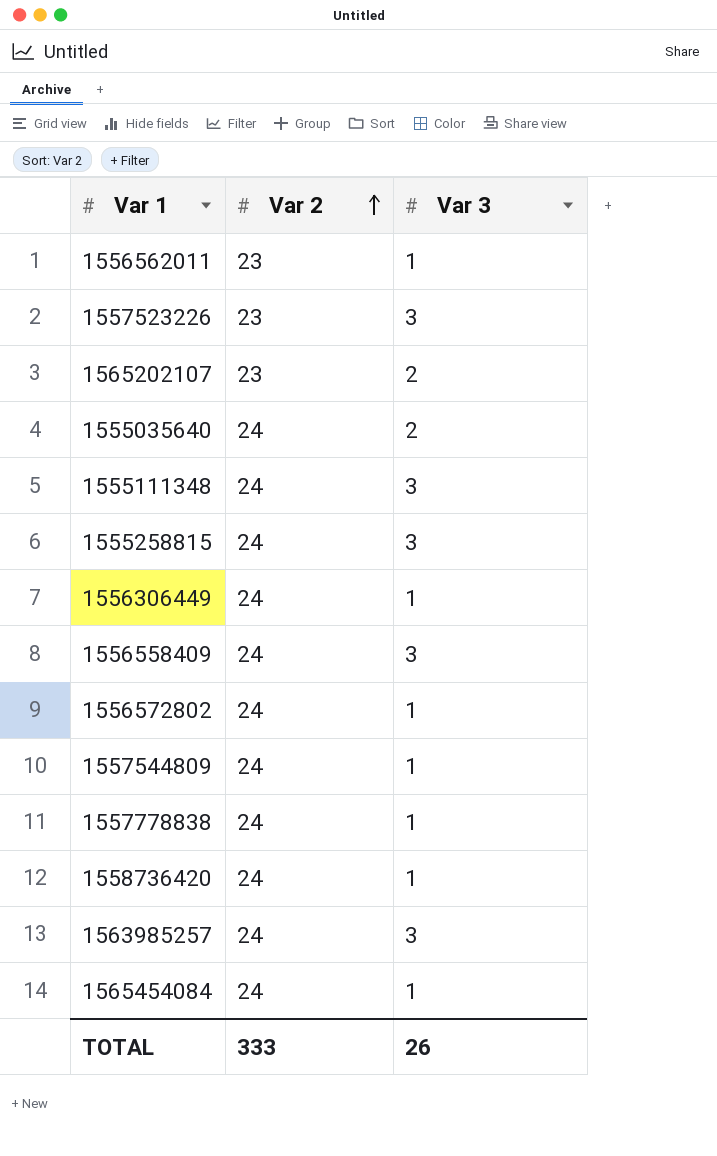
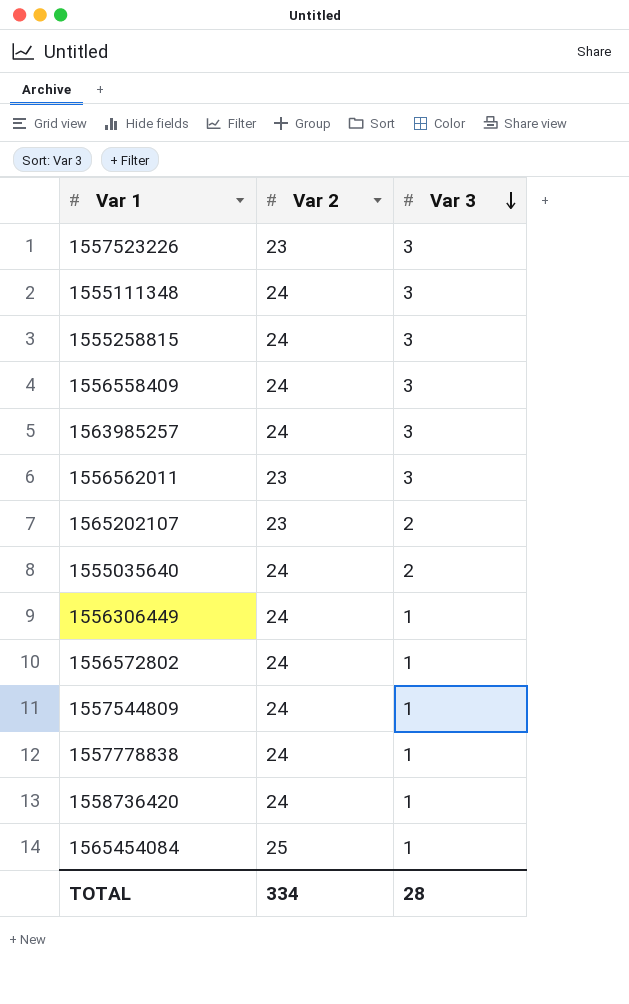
row order: Var 2 ascending -> Var 3 descending
1556562011 | Var 3: 1 -> 3
1565454084 | Var 2: 24 -> 25
TOTAL | Var 2: 333 -> 334
TOTAL | Var 3: 26 -> 28

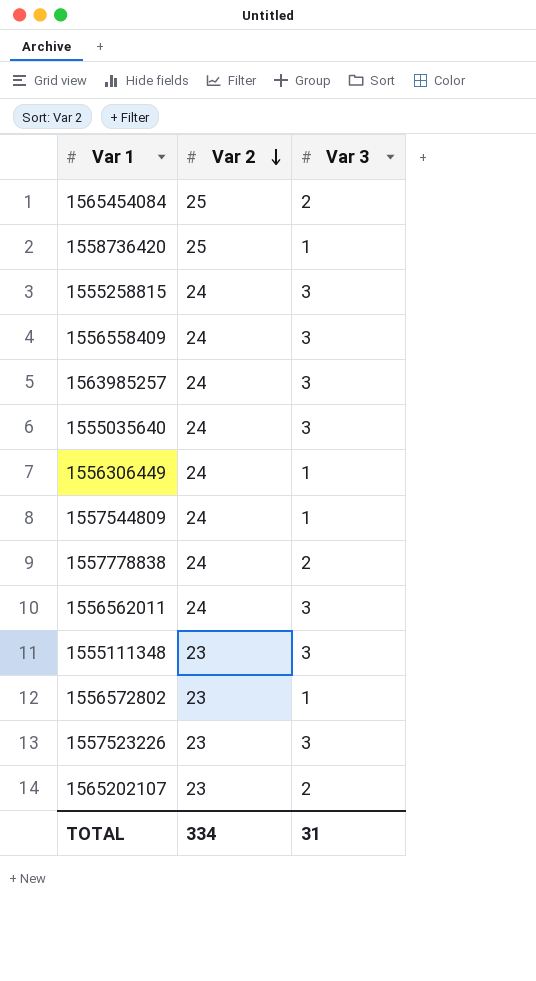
row order: Var 3 descending -> Var 2 descending
1565454084 | Var 3: 1 -> 2
1558736420 | Var 2: 24 -> 25
1555035640 | Var 3: 2 -> 3
1557778838 | Var 3: 1 -> 2
1556562011 | Var 2: 23 -> 24
1555111348 | Var 2: 24 -> 23
1556572802 | Var 2: 24 -> 23
TOTAL | Var 3: 28 -> 31

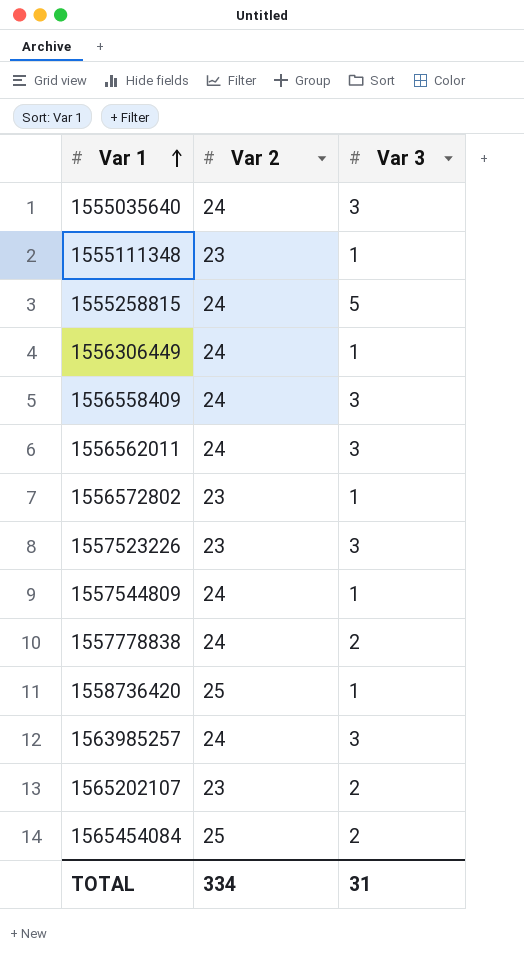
row order: Var 2 descending -> Var 1 ascending
1555111348 | Var 3: 3 -> 1
1555258815 | Var 3: 3 -> 5

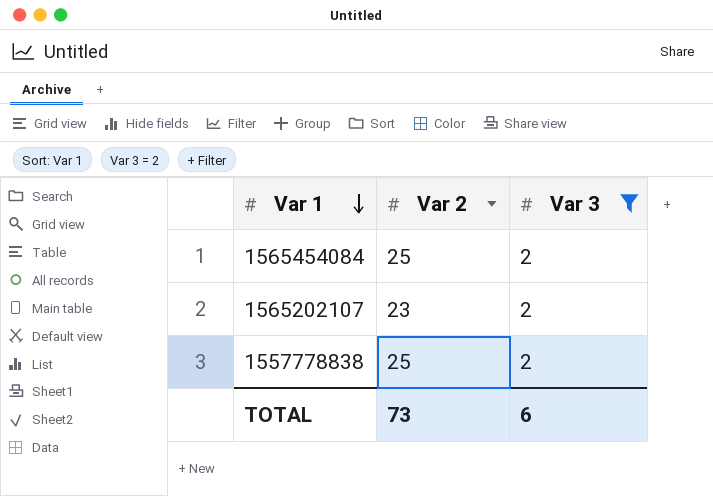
filter: none -> Var 3 = 2
row order: Var 1 ascending -> Var 1 descending
1557778838 | Var 2: 24 -> 25
TOTAL | Var 2: 334 -> 73
TOTAL | Var 3: 31 -> 6

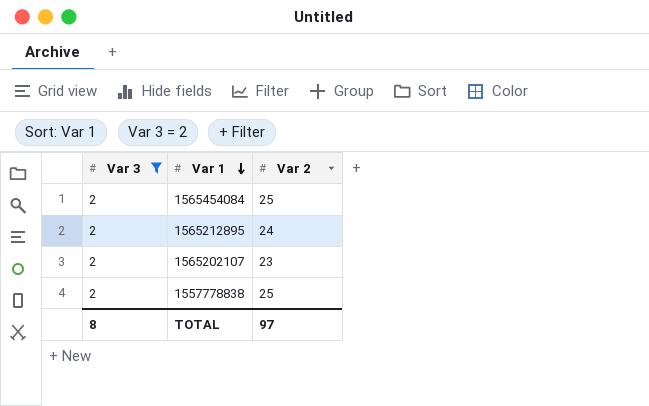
column Var 3 | position: 3 -> 1
row 1565212895: none -> 2 | 24
TOTAL | Var 3: 6 -> 8
TOTAL | Var 2: 73 -> 97

